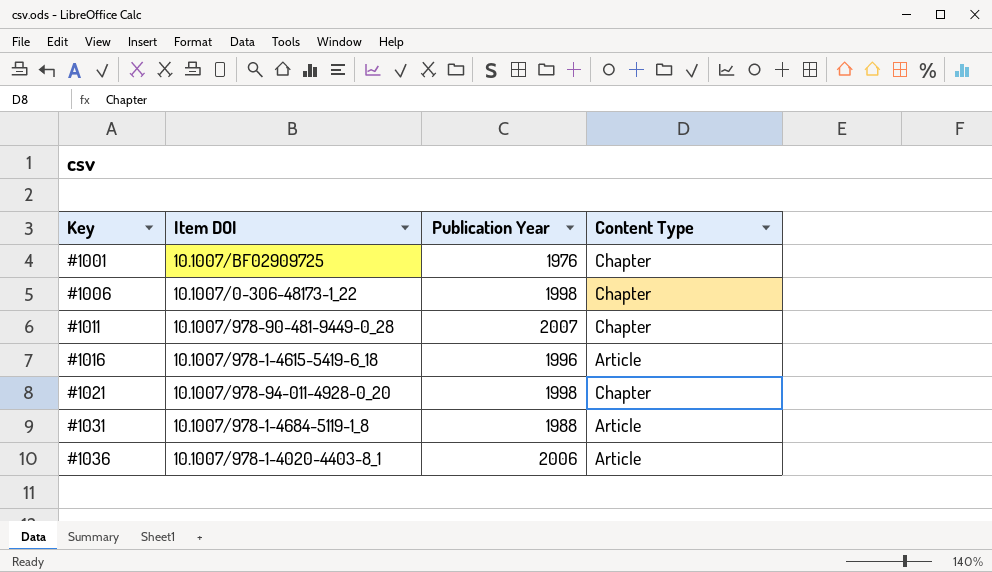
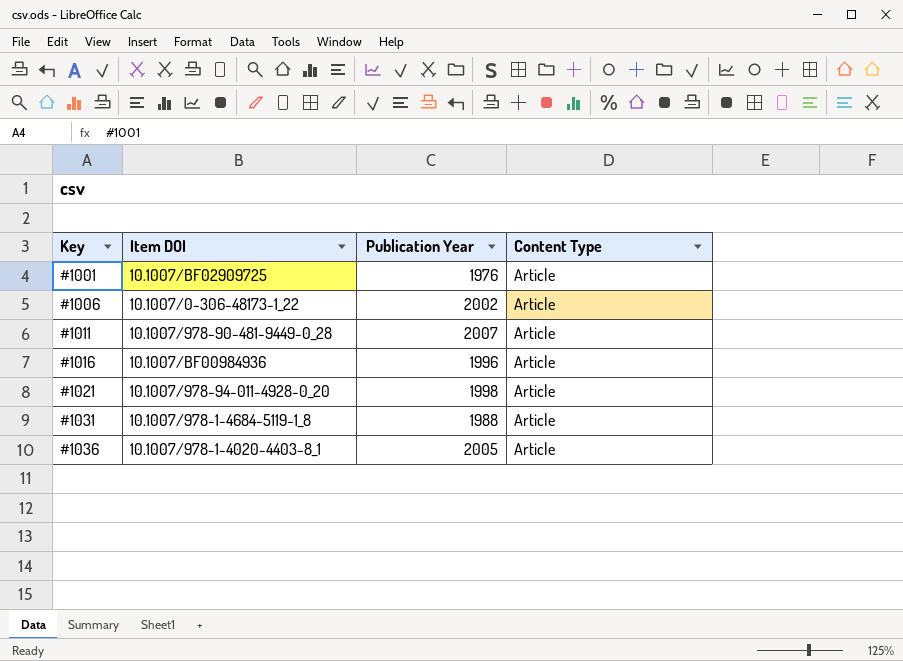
#1001 | Content Type: Chapter -> Article
#1006 | Publication Year: 1998 -> 2002
#1006 | Content Type: Chapter -> Article
#1011 | Content Type: Chapter -> Article
#1016 | Item DOI: 10.1007/978-1-4615-5419-6_18 -> 10.1007/BF00984936
#1021 | Content Type: Chapter -> Article
#1036 | Publication Year: 2006 -> 2005

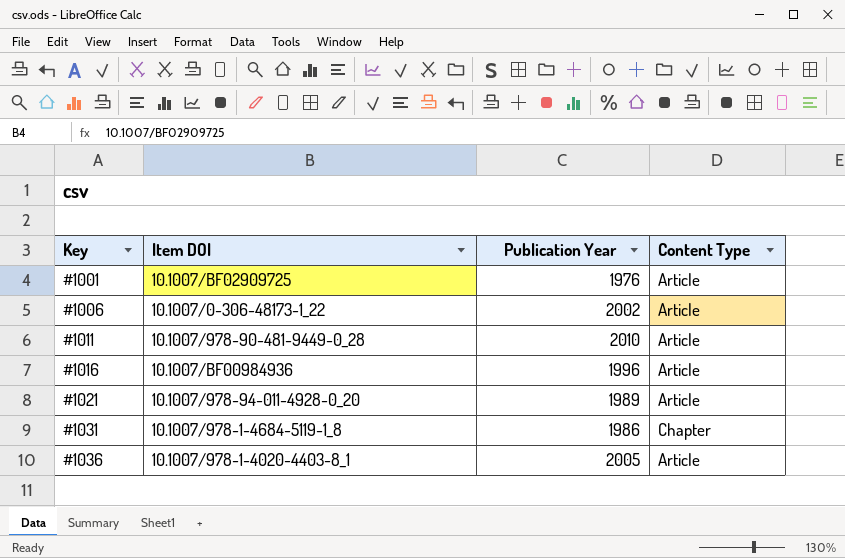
#1011 | Publication Year: 2007 -> 2010
#1021 | Publication Year: 1998 -> 1989
#1031 | Publication Year: 1988 -> 1986
#1031 | Content Type: Article -> Chapter

